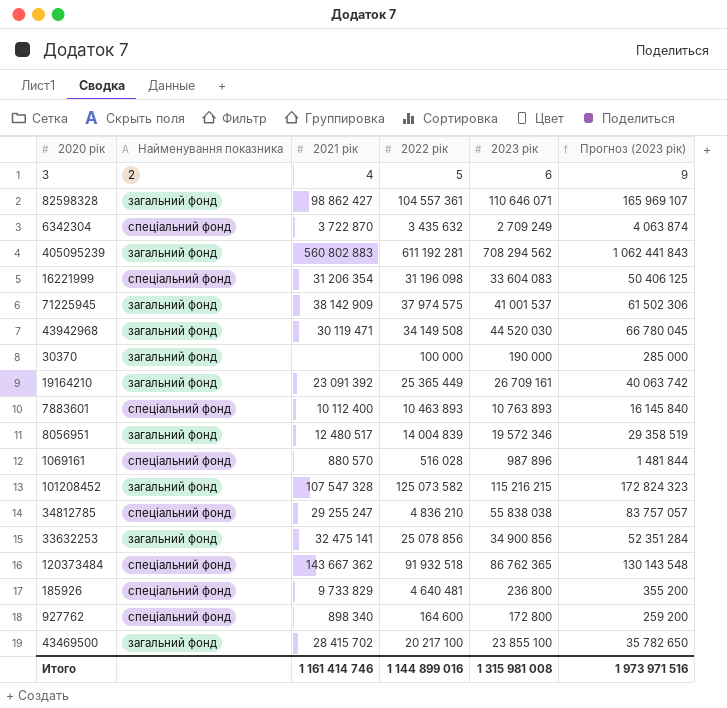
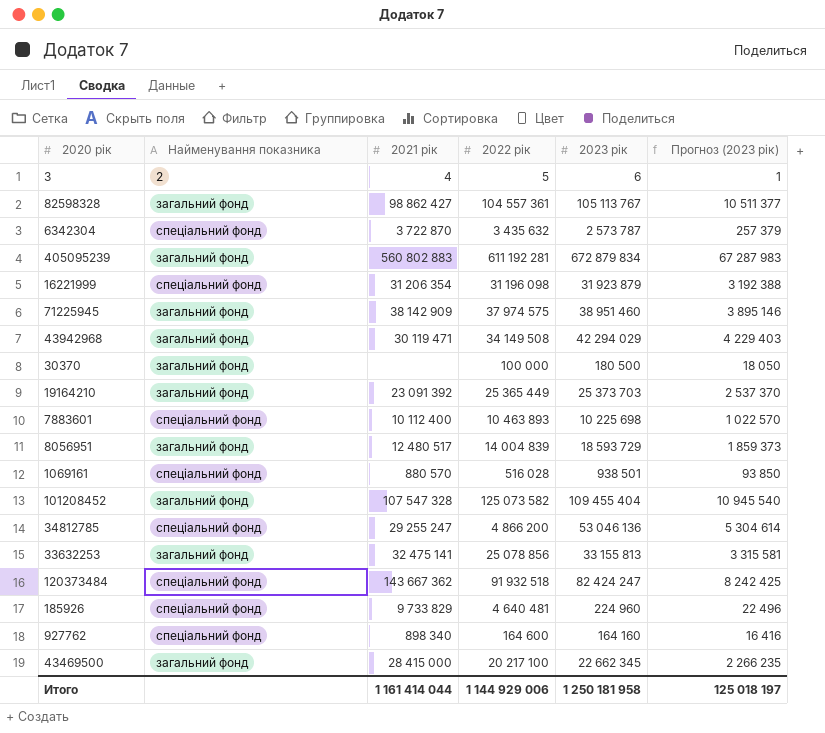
column Прогноз (2023 рік) | formula: [2023 рік] * 1,5 -> [2023 рік] * 0,1
82598328 | 2023 рік: 110 646 071 -> 105 113 767
6342304 | 2023 рік: 2 709 249 -> 2 573 787
405095239 | 2023 рік: 708 294 562 -> 672 879 834
16221999 | 2023 рік: 33 604 083 -> 31 923 879
71225945 | 2023 рік: 41 001 537 -> 38 951 460
43942968 | 2023 рік: 44 520 030 -> 42 294 029
30370 | 2023 рік: 190 000 -> 180 500
19164210 | 2023 рік: 26 709 161 -> 25 373 703
7883601 | 2023 рік: 10 763 893 -> 10 225 698
8056951 | 2023 рік: 19 572 346 -> 18 593 729
1069161 | 2023 рік: 987 896 -> 938 501
101208452 | 2023 рік: 115 216 215 -> 109 455 404
34812785 | 2022 рік: 4 836 210 -> 4 866 200
34812785 | 2023 рік: 55 838 038 -> 53 046 136
33632253 | 2023 рік: 34 900 856 -> 33 155 813
120373484 | 2023 рік: 86 762 365 -> 82 424 247
185926 | 2023 рік: 236 800 -> 224 960
927762 | 2023 рік: 172 800 -> 164 160
43469500 | 2021 рік: 28 415 702 -> 28 415 000
43469500 | 2023 рік: 23 855 100 -> 22 662 345
Итого | 2021 рік: 1 161 414 746 -> 1 161 414 044
Итого | 2022 рік: 1 144 899 016 -> 1 144 929 006
Итого | 2023 рік: 1 315 981 008 -> 1 250 181 958
Итого | Прогноз (2023 рік): 1 973 971 516 -> 125 018 197

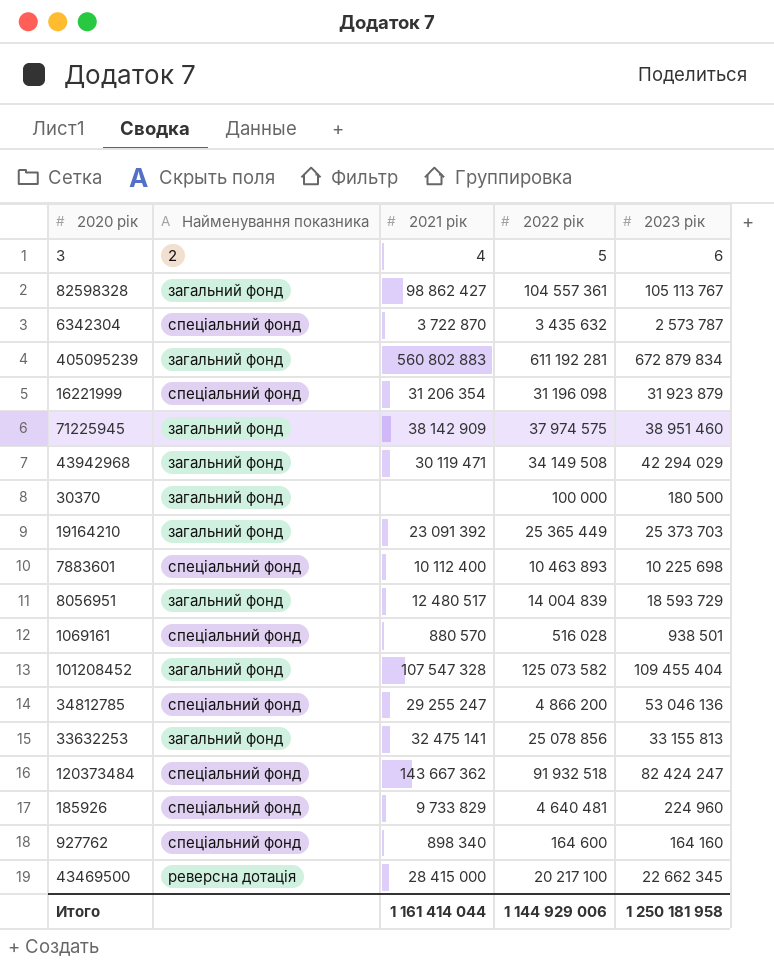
column Прогноз (2023 рік) | formula: [2023 рік] * 0,1 -> none
43469500 | Найменування показника: загальний фонд -> реверсна дотація

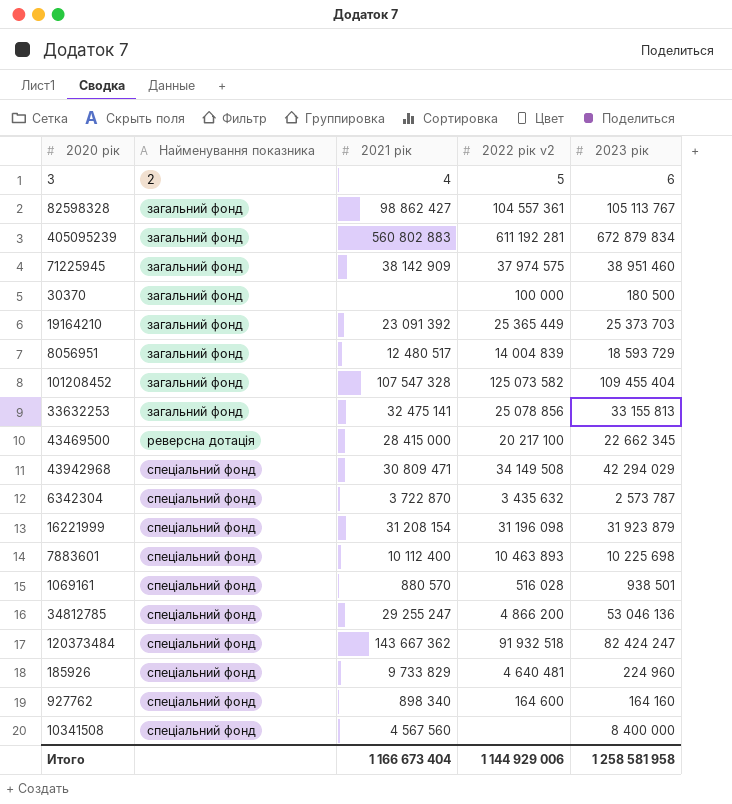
row order: none -> Найменування показника ascending
column name: 2022 рік -> 2022 рік v2
43942968 | Найменування показника: загальний фонд -> спеціальний фонд
43942968 | 2021 рік: 30 119 471 -> 30 809 471
16221999 | 2021 рік: 31 206 354 -> 31 208 154
row 10341508: none -> спеціальний фонд | 4 567 560 | none | 8 400 000
Итого | 2021 рік: 1 161 414 044 -> 1 166 673 404
Итого | 2023 рік: 1 250 181 958 -> 1 258 581 958

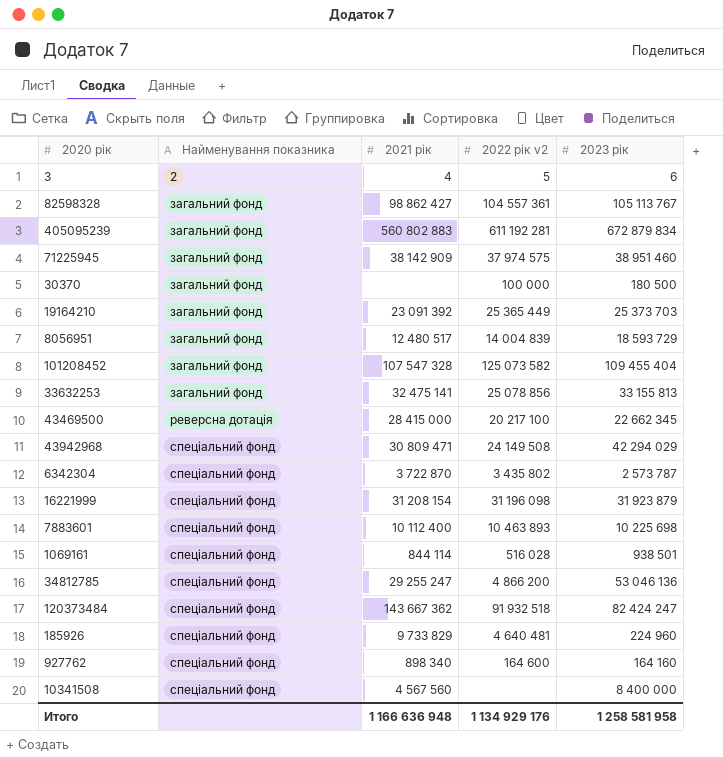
43942968 | 2022 рік v2: 34 149 508 -> 24 149 508
6342304 | 2022 рік v2: 3 435 632 -> 3 435 802
1069161 | 2021 рік: 880 570 -> 844 114
Итого | 2021 рік: 1 166 673 404 -> 1 166 636 948
Итого | 2022 рік v2: 1 144 929 006 -> 1 134 929 176

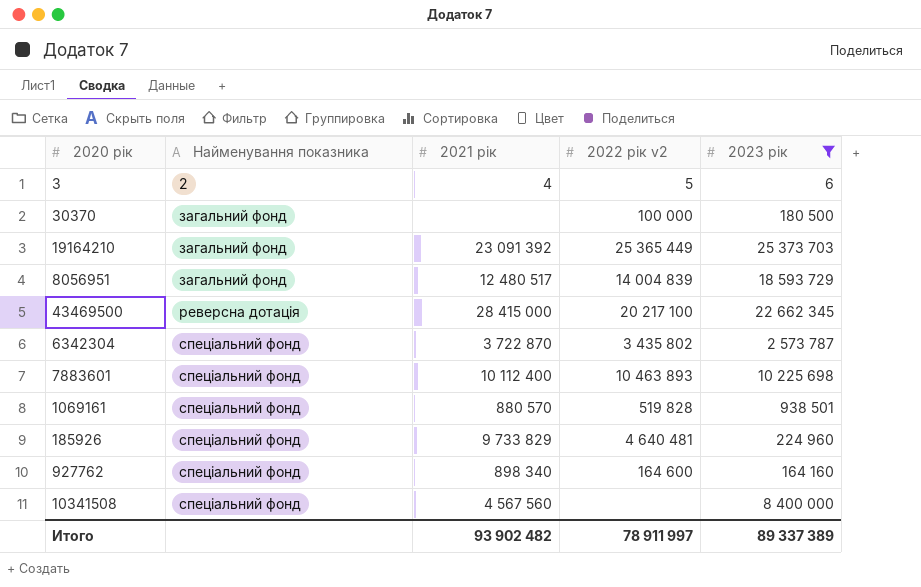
filter: none -> 2023 рік <= 25 373 703
1069161 | 2021 рік: 844 114 -> 880 570
1069161 | 2022 рік v2: 516 028 -> 519 828
Итого | 2021 рік: 1 166 636 948 -> 93 902 482
Итого | 2022 рік v2: 1 134 929 176 -> 78 911 997
Итого | 2023 рік: 1 258 581 958 -> 89 337 389

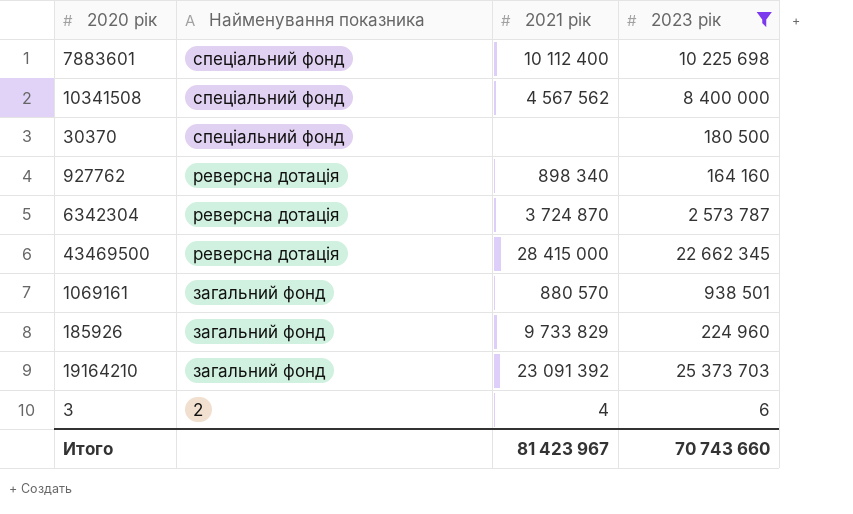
row order: Найменування показника ascending -> Найменування показника descending
column 2022 рік v2 | position: 4 -> none
row 8056951: загальний фонд | 12 480 517 | 14 004 839 | 18 593 729 -> none
10341508 | 2021 рік: 4 567 560 -> 4 567 562
30370 | Найменування показника: загальний фонд -> спеціальний фонд
927762 | Найменування показника: спеціальний фонд -> реверсна дотація
6342304 | Найменування показника: спеціальний фонд -> реверсна дотація
6342304 | 2021 рік: 3 722 870 -> 3 724 870
1069161 | Найменування показника: спеціальний фонд -> загальний фонд
185926 | Найменування показника: спеціальний фонд -> загальний фонд
Итого | 2021 рік: 93 902 482 -> 81 423 967
Итого | 2023 рік: 89 337 389 -> 70 743 660

